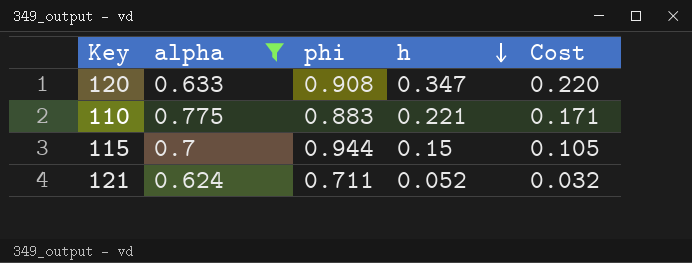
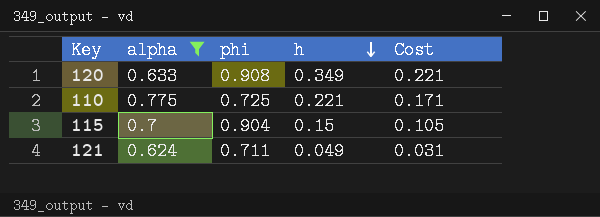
120 | h: 0.347 -> 0.349
120 | Cost: 0.220 -> 0.221
110 | phi: 0.883 -> 0.725
115 | phi: 0.944 -> 0.904
121 | h: 0.052 -> 0.049
121 | Cost: 0.032 -> 0.031

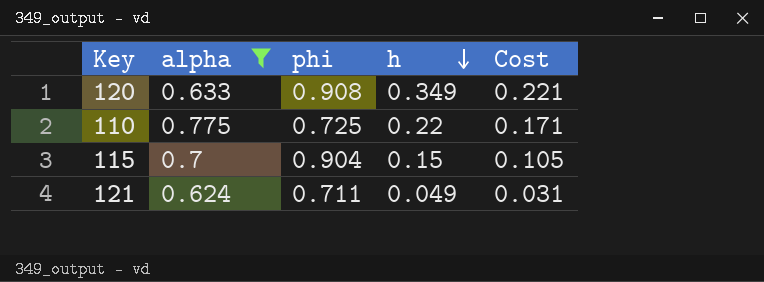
110 | h: 0.221 -> 0.22

